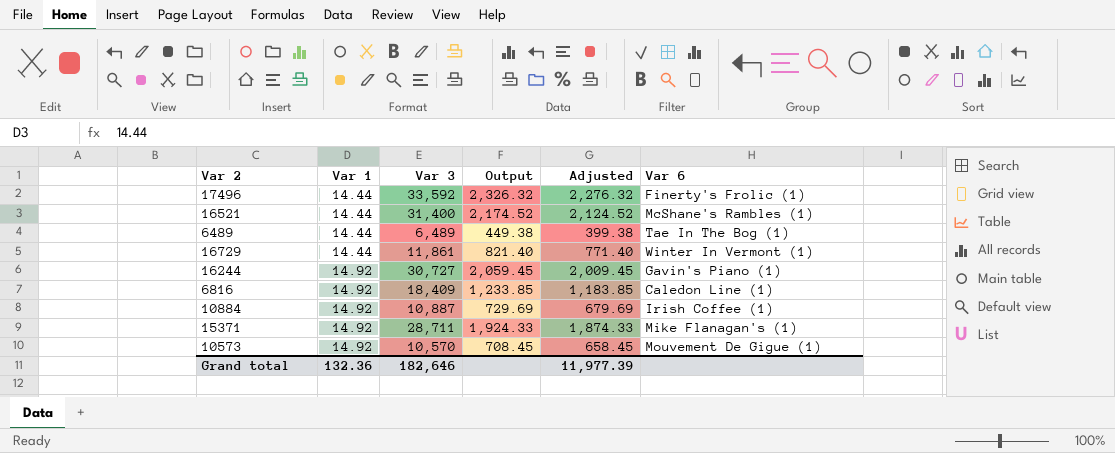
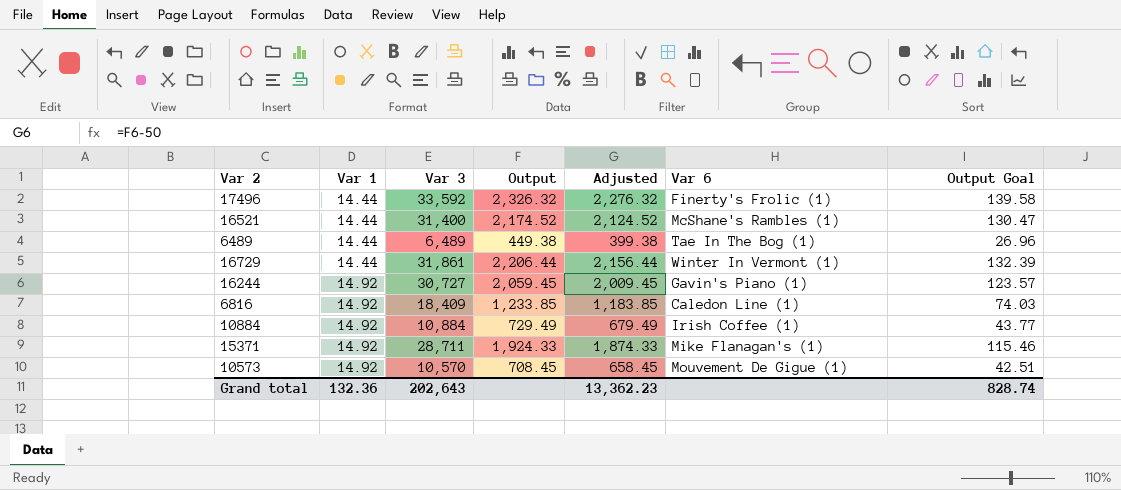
column Output Goal | formula: none -> [Output] * 0.06
16729 | Var 3: 11,861 -> 31,861
16729 | Output: 821.40 -> 2,206.44
16729 | Adjusted: 771.40 -> 2,156.44
10884 | Var 3: 10,887 -> 10,884
10884 | Output: 729.69 -> 729.49
10884 | Adjusted: 679.69 -> 679.49
Grand total | Var 3: 182,646 -> 202,643
Grand total | Adjusted: 11,977.39 -> 13,362.23

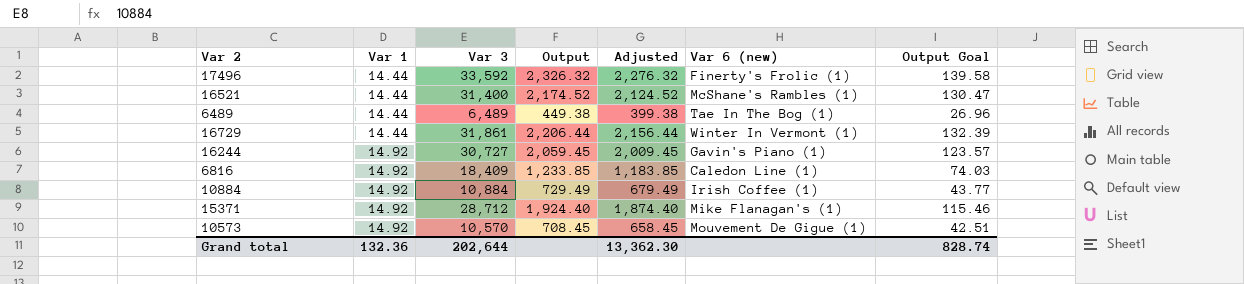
column name: Var 6 -> Var 6 (new)
15371 | Var 3: 28,711 -> 28,712
15371 | Output: 1,924.33 -> 1,924.40
15371 | Adjusted: 1,874.33 -> 1,874.40
Grand total | Var 3: 202,643 -> 202,644
Grand total | Adjusted: 13,362.23 -> 13,362.30

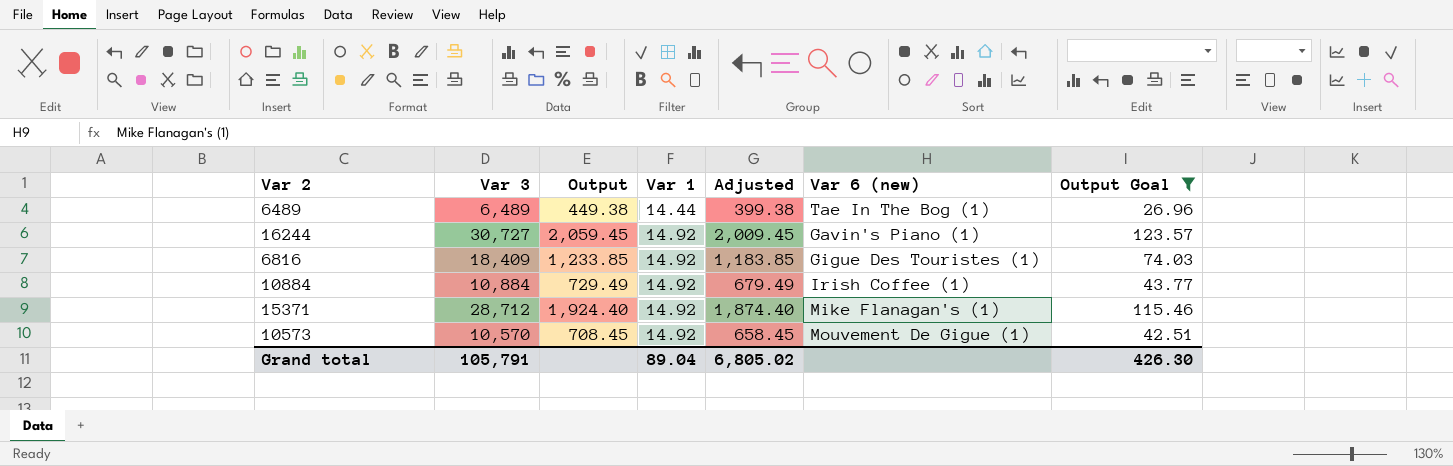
filter: none -> Output Goal <= 123.57
column Var 1 | position: 2 -> 4
6816 | Var 6 (new): Caledon Line (1) -> Gigue Des Touristes (1)
Grand total | Var 3: 202,644 -> 105,791
Grand total | Var 1: 132.36 -> 89.04
Grand total | Adjusted: 13,362.30 -> 6,805.02
Grand total | Output Goal: 828.74 -> 426.30

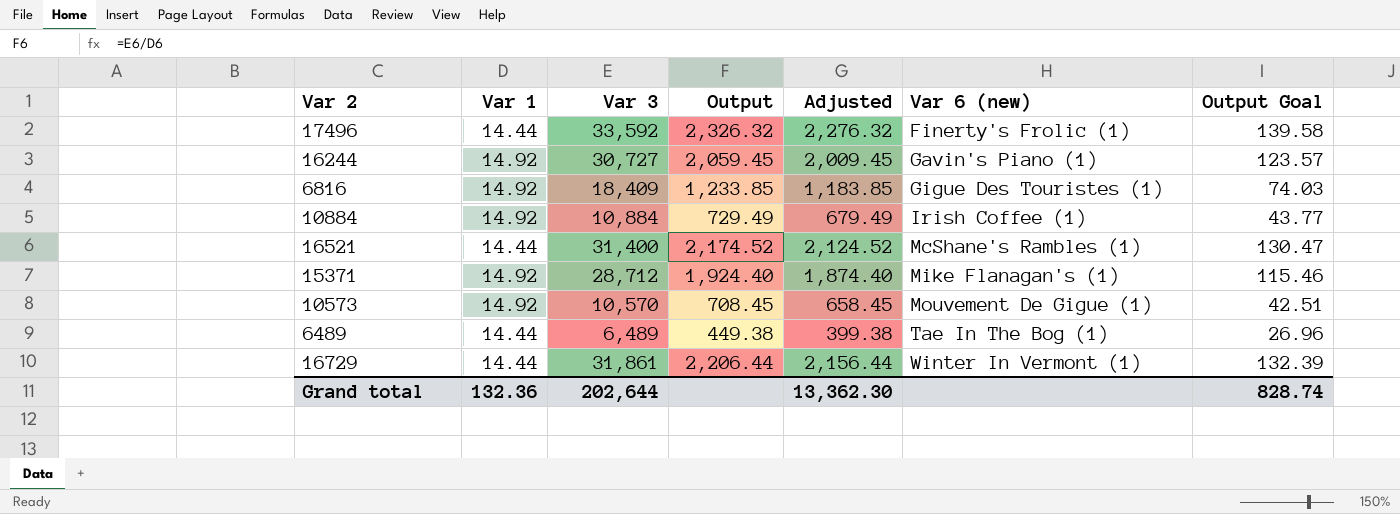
filter: Output Goal <= 123.57 -> none
row order: Var 1 ascending -> Var 6 (new) ascending
column Var 1 | position: 4 -> 2
Grand total | Var 1: 89.04 -> 132.36
Grand total | Var 3: 105,791 -> 202,644
Grand total | Adjusted: 6,805.02 -> 13,362.30
Grand total | Output Goal: 426.30 -> 828.74

